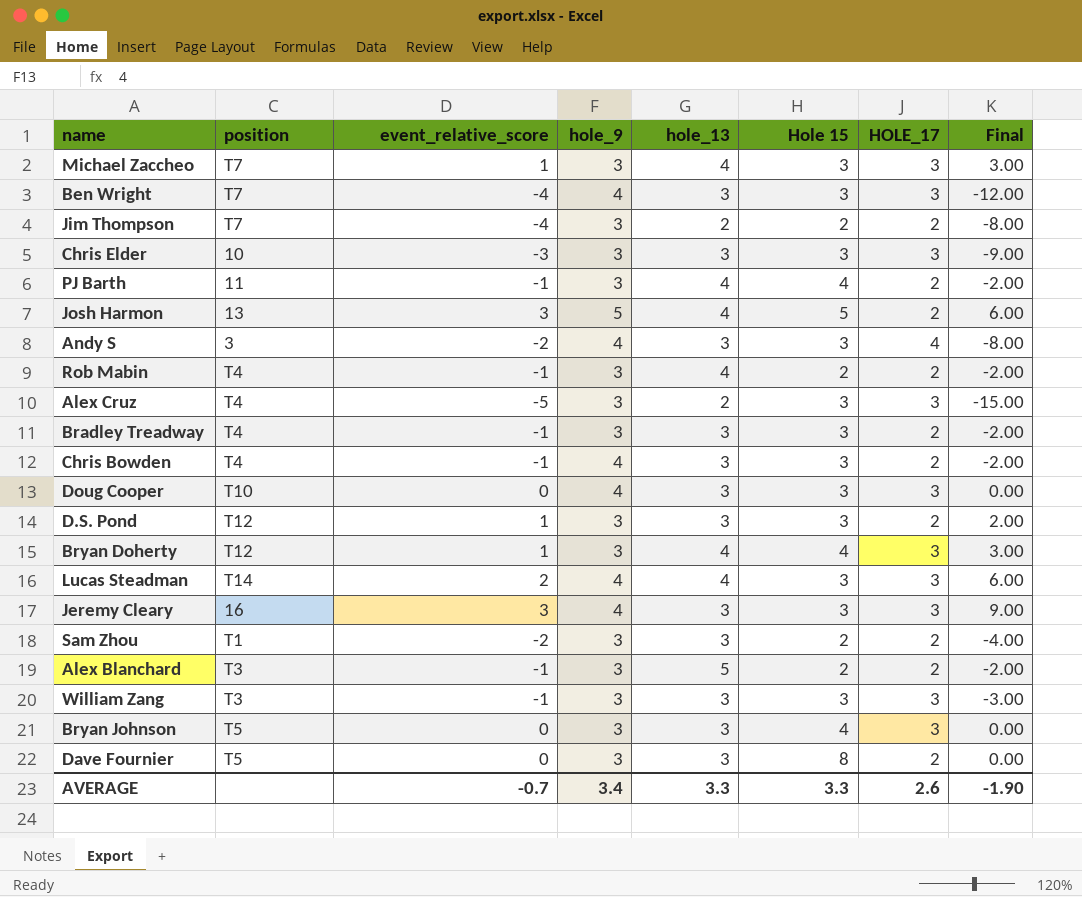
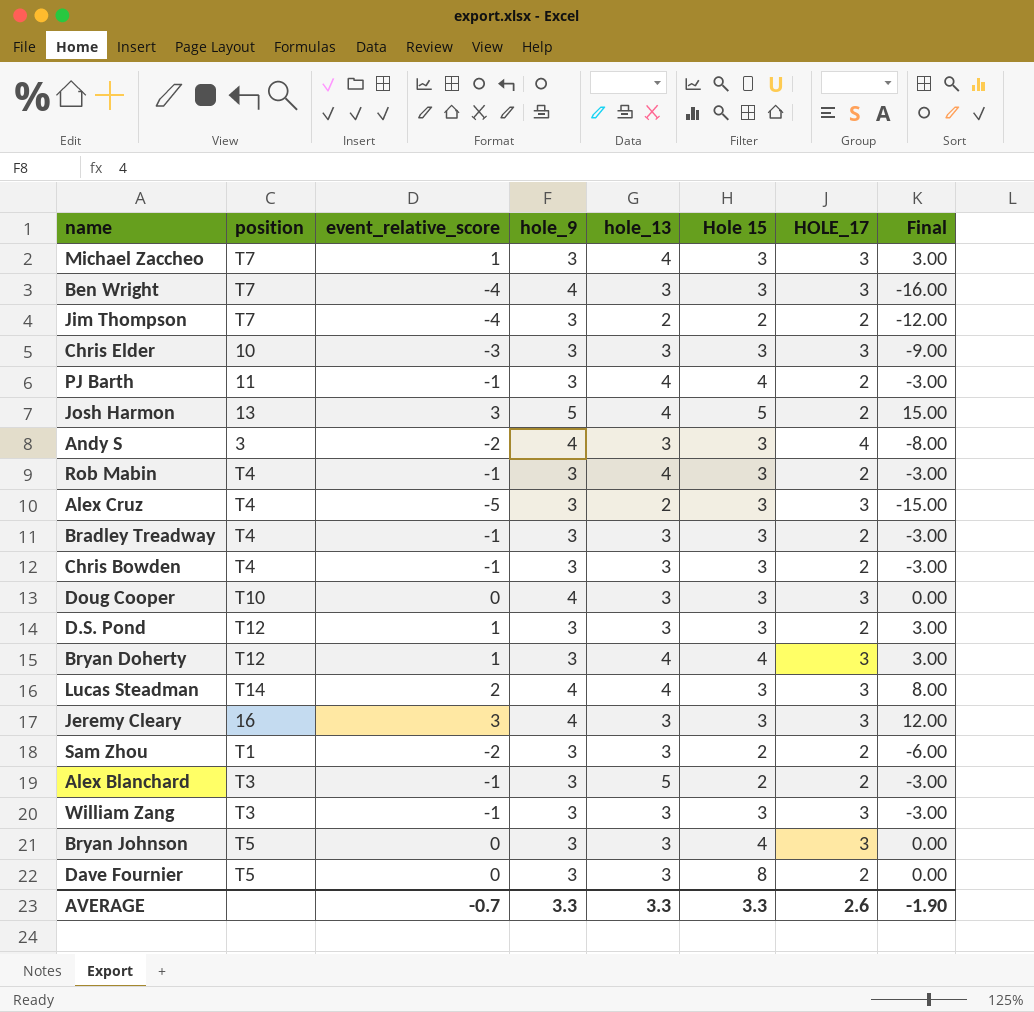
column Final | formula: [event_relative_score] * [HOLE_17] -> [event_relative_score] * [hole_9]
Rob Mabin | Hole 15: 2 -> 3
Chris Bowden | hole_9: 4 -> 3
AVERAGE | hole_9: 3.4 -> 3.3

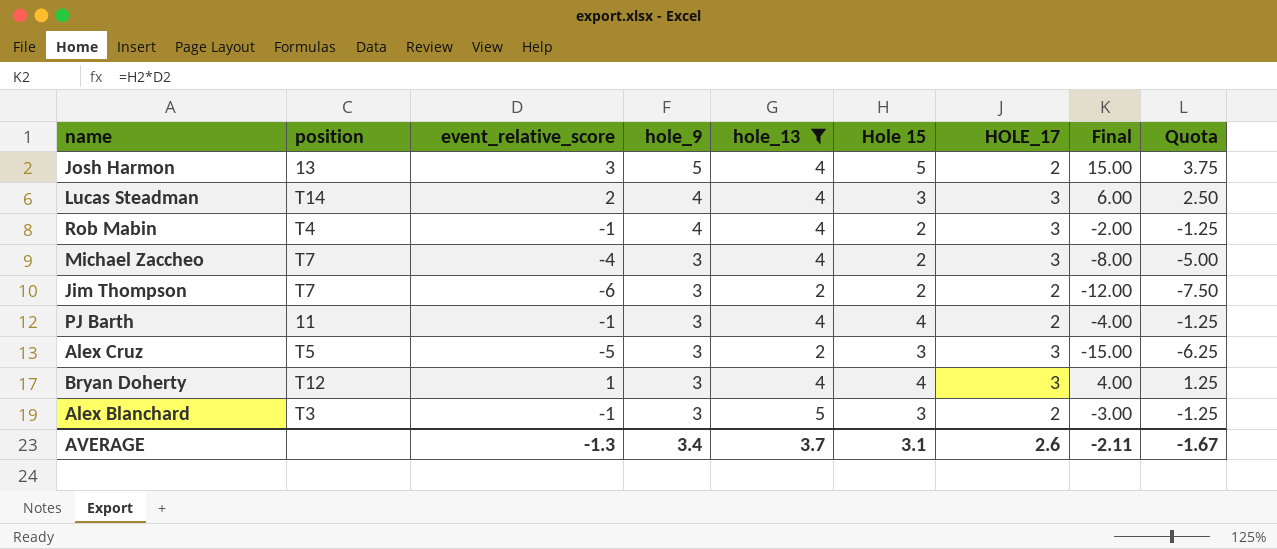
filter: none -> hole_13 != 3
row order: none -> hole_9 descending
column Final | formula: [event_relative_score] * [hole_9] -> [event_relative_score] * [Hole 15]
column Quota | formula: none -> [event_relative_score] * 1.25
Rob Mabin | hole_9: 3 -> 4
Rob Mabin | Hole 15: 3 -> 2
Rob Mabin | HOLE_17: 2 -> 3
Michael Zaccheo | event_relative_score: 1 -> -4
Michael Zaccheo | Hole 15: 3 -> 2
Jim Thompson | event_relative_score: -4 -> -6
Alex Cruz | position: T4 -> T5
Alex Blanchard | Hole 15: 2 -> 3
AVERAGE | event_relative_score: -0.7 -> -1.3
AVERAGE | hole_9: 3.3 -> 3.4
AVERAGE | hole_13: 3.3 -> 3.7
AVERAGE | Hole 15: 3.3 -> 3.1
AVERAGE | Final: -1.90 -> -2.11

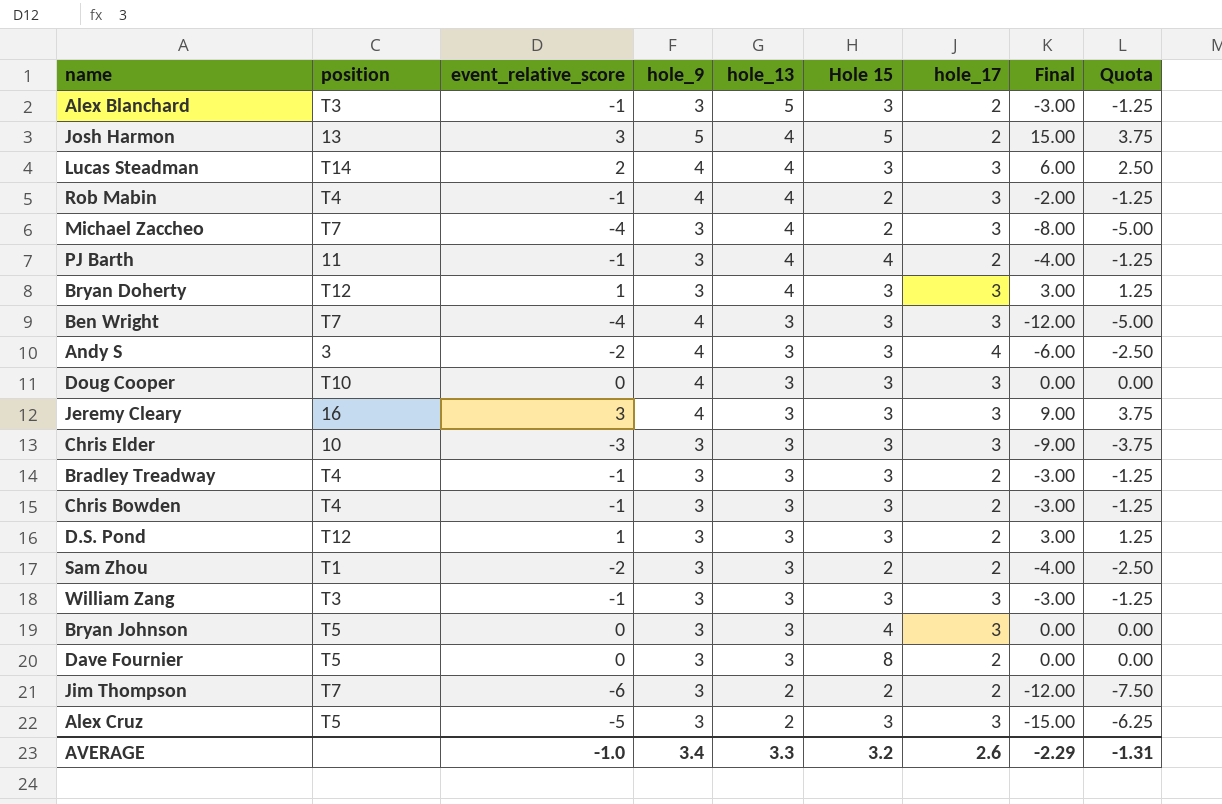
filter: hole_13 != 3 -> none
row order: hole_9 descending -> hole_13 descending
column name: HOLE_17 -> hole_17
Bryan Doherty | Hole 15: 4 -> 3
Bryan Doherty | Final: 4.00 -> 3.00
AVERAGE | event_relative_score: -1.3 -> -1.0
AVERAGE | hole_13: 3.7 -> 3.3
AVERAGE | Hole 15: 3.1 -> 3.2
AVERAGE | Final: -2.11 -> -2.29
AVERAGE | Quota: -1.67 -> -1.31

